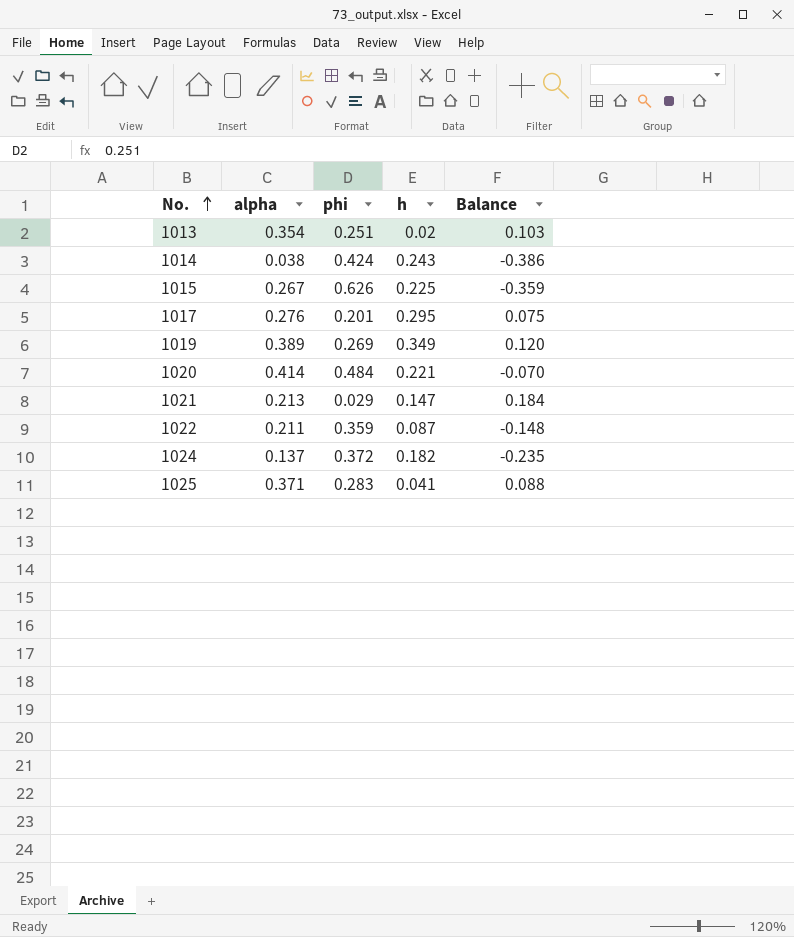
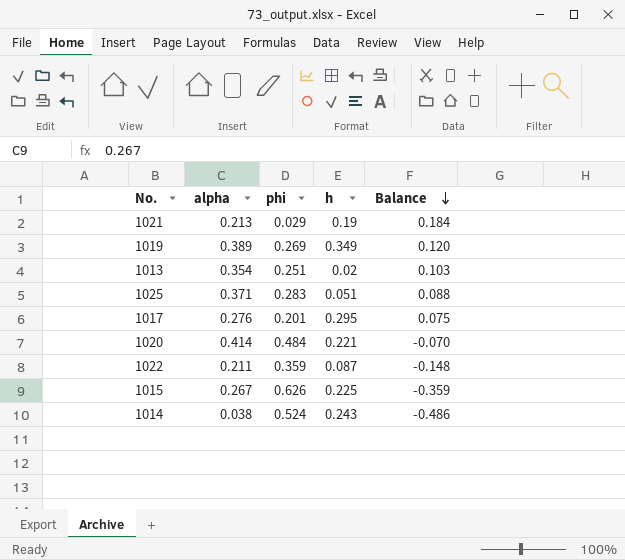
row order: No. ascending -> Balance descending
row 1024: 0.137 | 0.372 | 0.182 | -0.235 -> none
1021 | h: 0.147 -> 0.19
1025 | h: 0.041 -> 0.051
1014 | phi: 0.424 -> 0.524
1014 | Balance: -0.386 -> -0.486

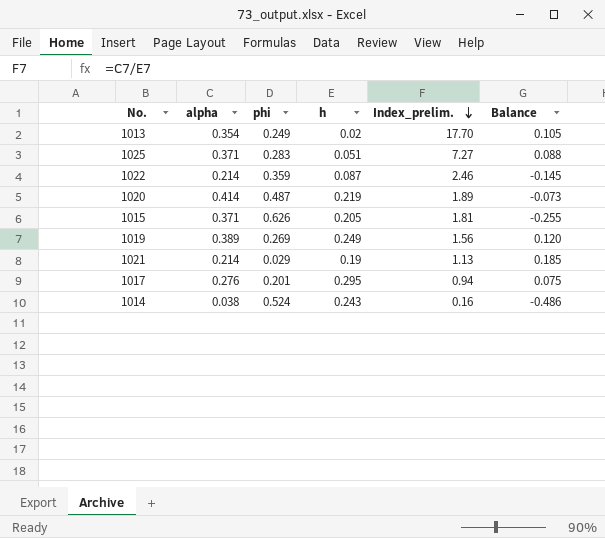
row order: Balance descending -> Index_prelim. descending
column Index_prelim. | formula: none -> [alpha] / [h]
1013 | phi: 0.251 -> 0.249
1013 | Balance: 0.103 -> 0.105
1022 | alpha: 0.211 -> 0.214
1022 | Balance: -0.148 -> -0.145
1020 | phi: 0.484 -> 0.487
1020 | h: 0.221 -> 0.219
1020 | Balance: -0.070 -> -0.073
1015 | alpha: 0.267 -> 0.371
1015 | h: 0.225 -> 0.205
1015 | Balance: -0.359 -> -0.255
1019 | h: 0.349 -> 0.249
1021 | alpha: 0.213 -> 0.214
1021 | Balance: 0.184 -> 0.185

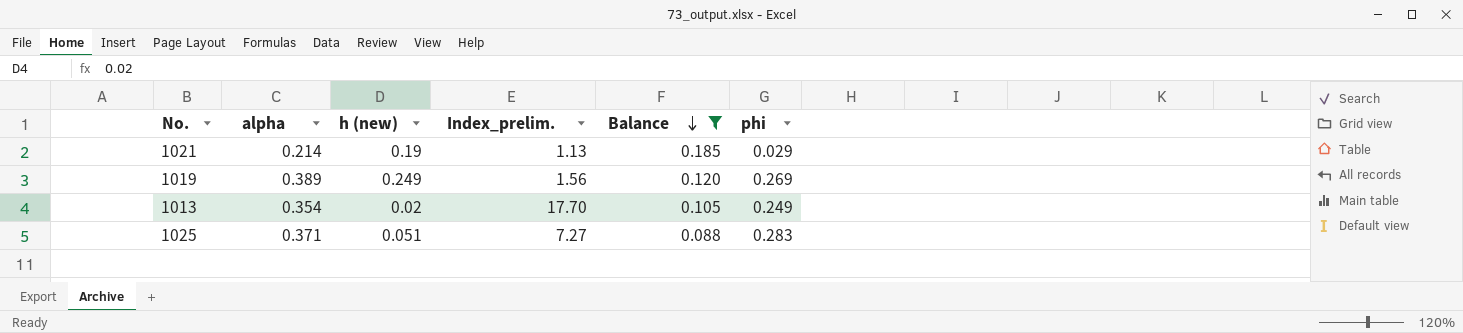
filter: none -> Balance >= 0.088
row order: Index_prelim. descending -> Balance descending
column name: h -> h (new)
column phi | position: 3 -> 6

